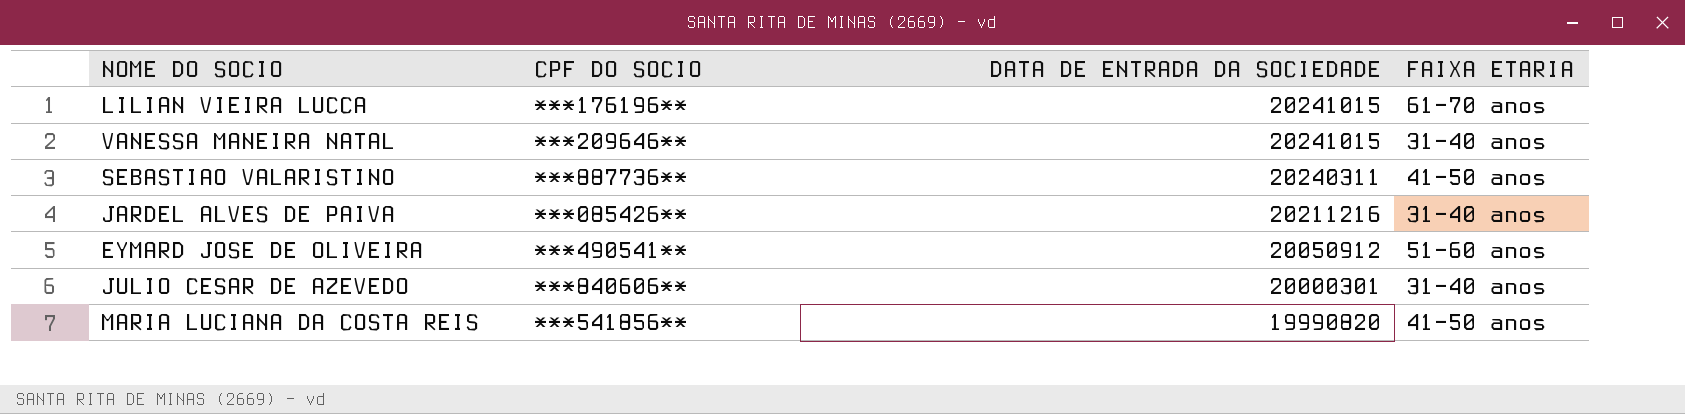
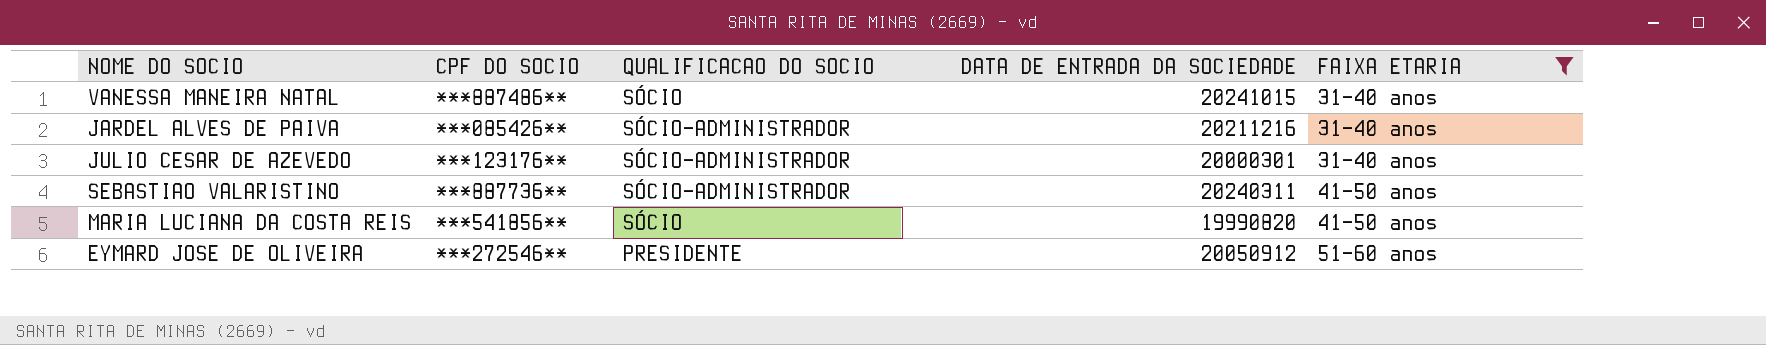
filter: none -> FAIXA ETARIA != 61-70 anos
row order: DATA DE ENTRADA DA SOCIEDADE descending -> FAIXA ETARIA ascending
column QUALIFICACAO DO SOCIO | position: none -> 3
VANESSA MANEIRA NATAL | CPF DO SOCIO: ***209646** -> ***887486**
JULIO CESAR DE AZEVEDO | CPF DO SOCIO: ***840606** -> ***123176**
EYMARD JOSE DE OLIVEIRA | CPF DO SOCIO: ***490541** -> ***272546**

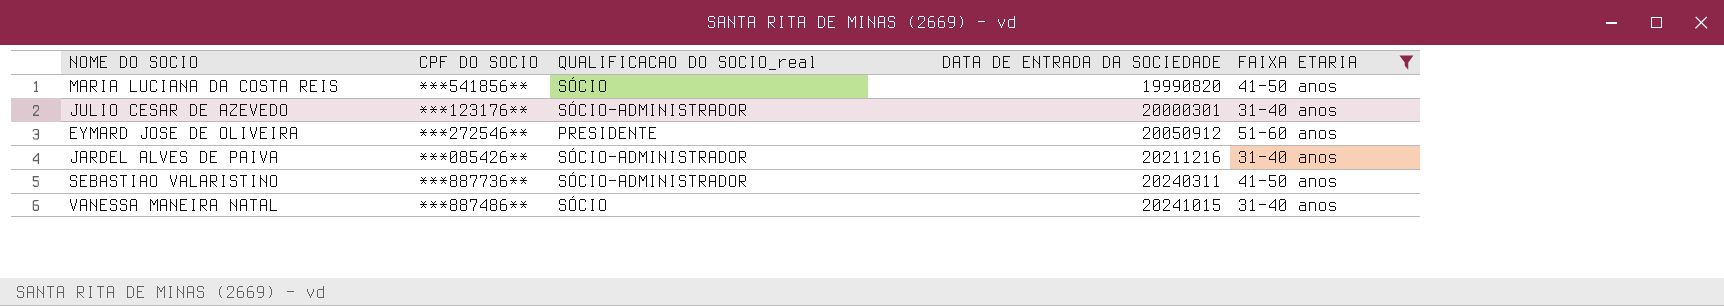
row order: FAIXA ETARIA ascending -> DATA DE ENTRADA DA SOCIEDADE ascending
column name: QUALIFICACAO DO SOCIO -> QUALIFICACAO DO SOCIO_real

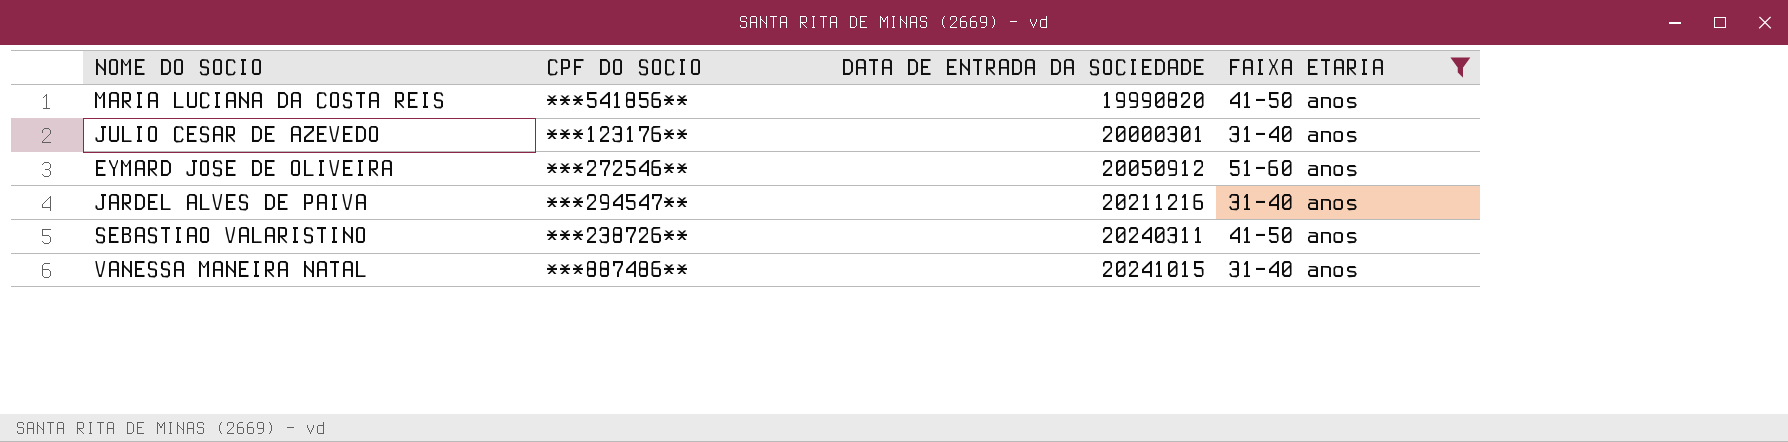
column QUALIFICACAO DO SOCIO_real | position: 3 -> none
JARDEL ALVES DE PAIVA | CPF DO SOCIO: ***085426** -> ***294547**
SEBASTIAO VALARISTINO | CPF DO SOCIO: ***887736** -> ***238726**

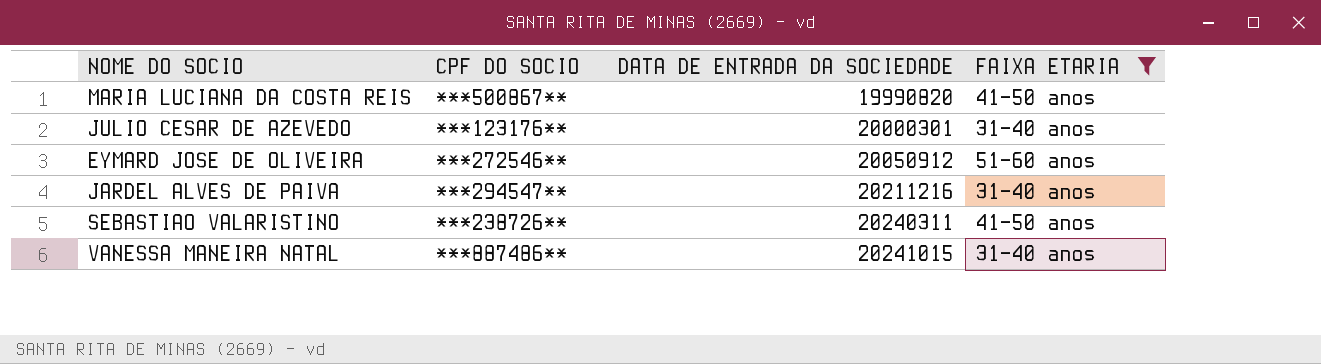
MARIA LUCIANA DA COSTA REIS | CPF DO SOCIO: ***541856** -> ***500867**

